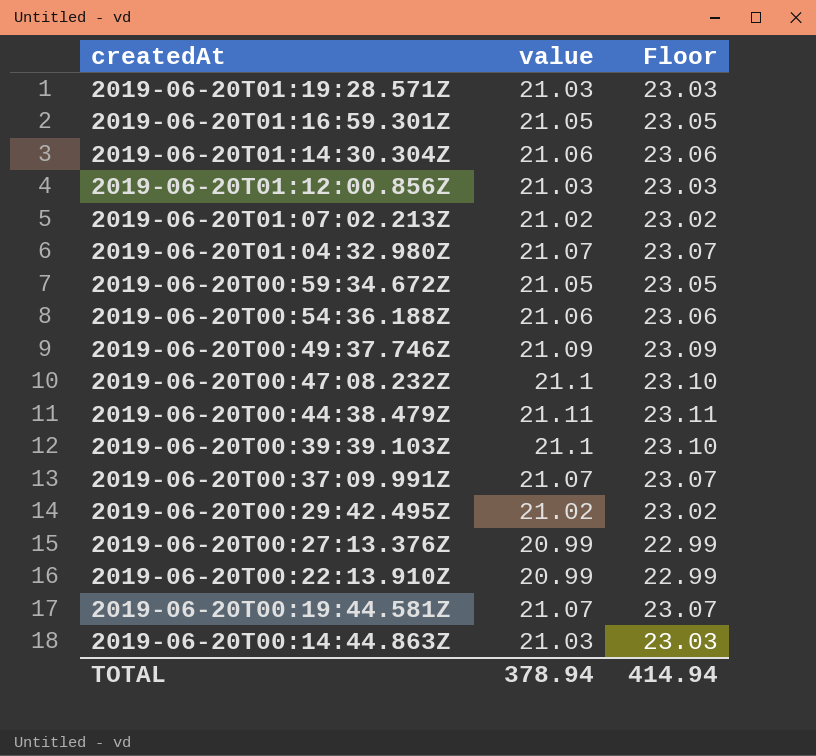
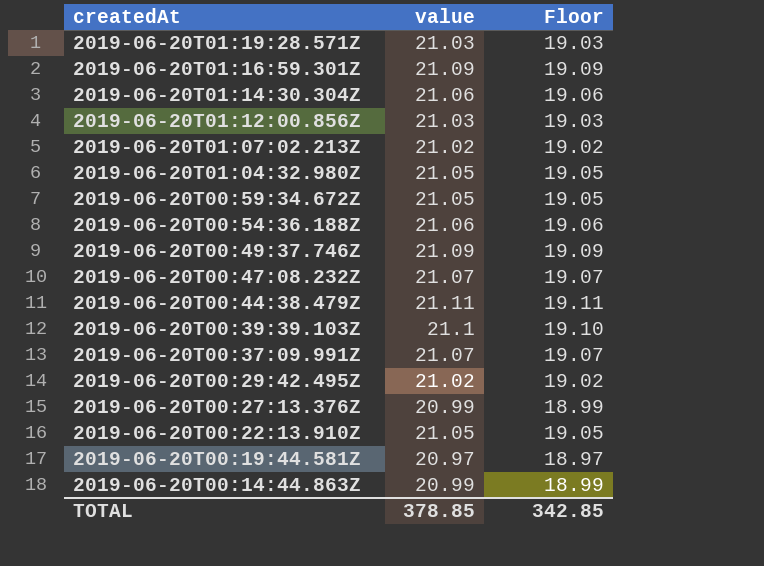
column Floor | formula: [value] + 2 -> [value] - 2
2019-06-20T01:16:59.301Z | value: 21.05 -> 21.09
2019-06-20T01:04:32.980Z | value: 21.07 -> 21.05
2019-06-20T00:47:08.232Z | value: 21.1 -> 21.07
2019-06-20T00:22:13.910Z | value: 20.99 -> 21.05
2019-06-20T00:19:44.581Z | value: 21.07 -> 20.97
2019-06-20T00:14:44.863Z | value: 21.03 -> 20.99
TOTAL | value: 378.94 -> 378.85
TOTAL | Floor: 414.94 -> 342.85

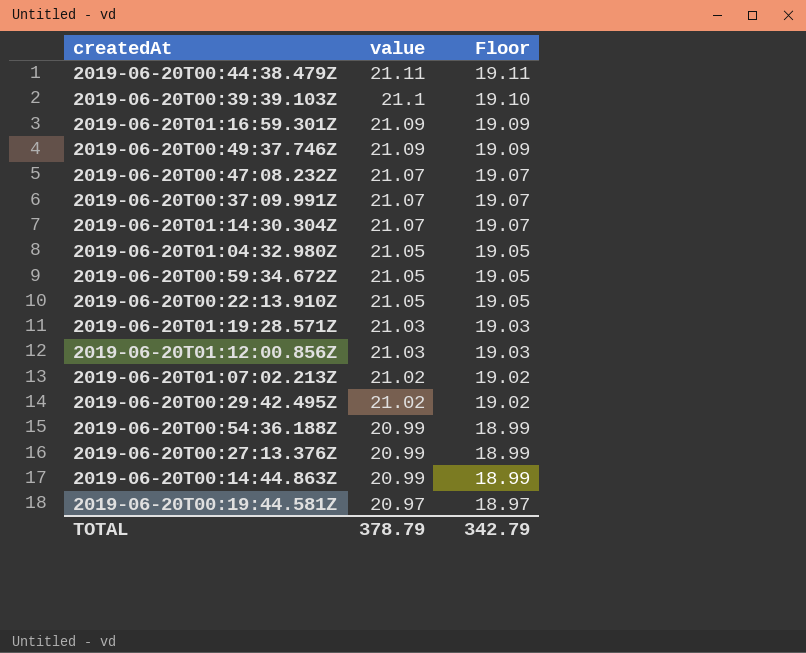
row order: createdAt descending -> value descending
2019-06-20T01:14:30.304Z | value: 21.06 -> 21.07
2019-06-20T01:14:30.304Z | Floor: 19.06 -> 19.07
2019-06-20T00:54:36.188Z | value: 21.06 -> 20.99
2019-06-20T00:54:36.188Z | Floor: 19.06 -> 18.99
TOTAL | value: 378.85 -> 378.79
TOTAL | Floor: 342.85 -> 342.79

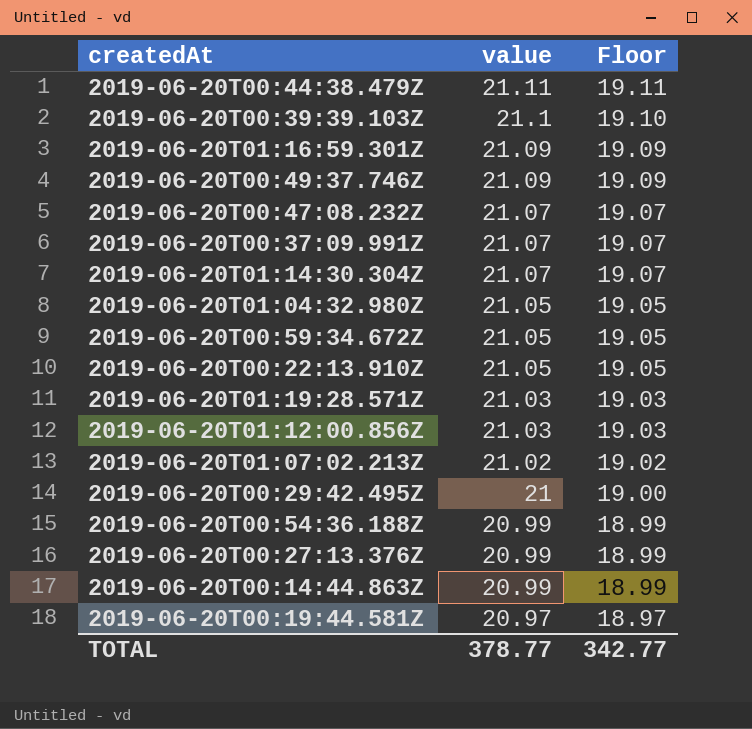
2019-06-20T00:29:42.495Z | value: 21.02 -> 21
2019-06-20T00:29:42.495Z | Floor: 19.02 -> 19.00
TOTAL | value: 378.79 -> 378.77
TOTAL | Floor: 342.79 -> 342.77

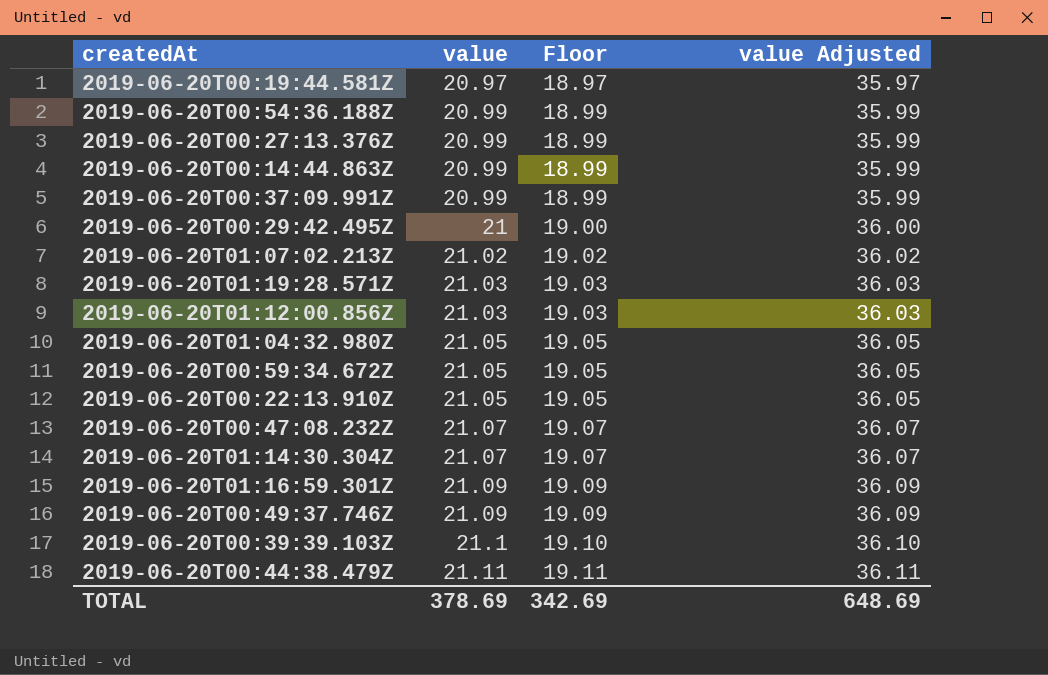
row order: value descending -> value ascending
column value Adjusted | formula: none -> [value] + 15
2019-06-20T00:37:09.991Z | value: 21.07 -> 20.99
2019-06-20T00:37:09.991Z | Floor: 19.07 -> 18.99
TOTAL | value: 378.77 -> 378.69
TOTAL | Floor: 342.77 -> 342.69

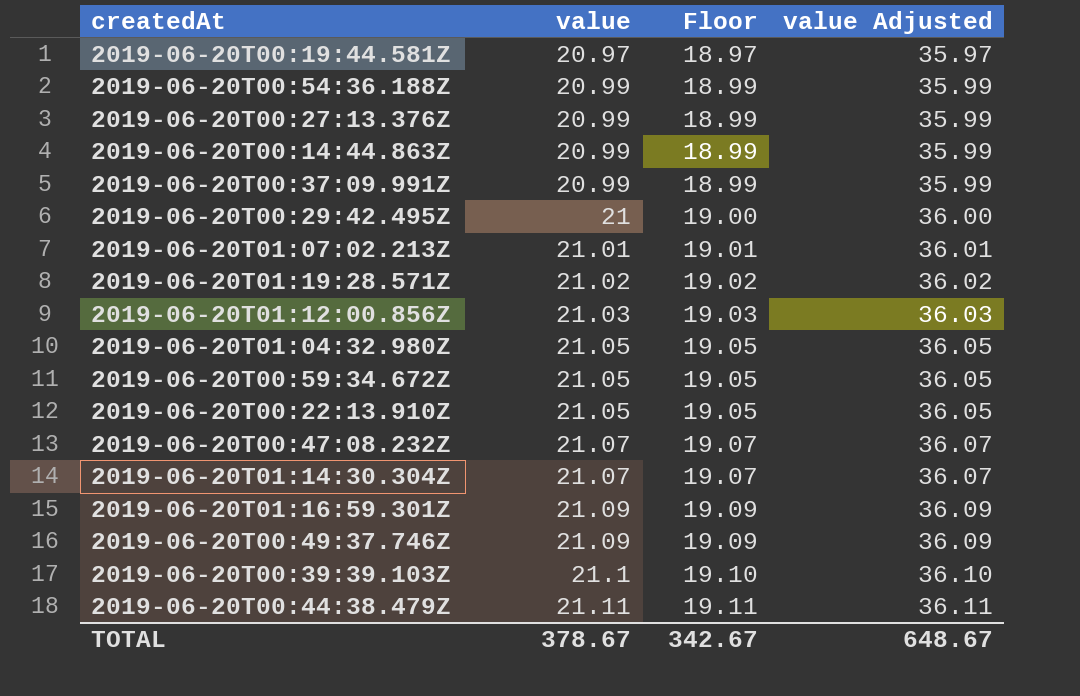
2019-06-20T01:07:02.213Z | value: 21.02 -> 21.01
2019-06-20T01:07:02.213Z | Floor: 19.02 -> 19.01
2019-06-20T01:07:02.213Z | value Adjusted: 36.02 -> 36.01
2019-06-20T01:19:28.571Z | value: 21.03 -> 21.02
2019-06-20T01:19:28.571Z | Floor: 19.03 -> 19.02
2019-06-20T01:19:28.571Z | value Adjusted: 36.03 -> 36.02
TOTAL | value: 378.69 -> 378.67
TOTAL | Floor: 342.69 -> 342.67
TOTAL | value Adjusted: 648.69 -> 648.67

